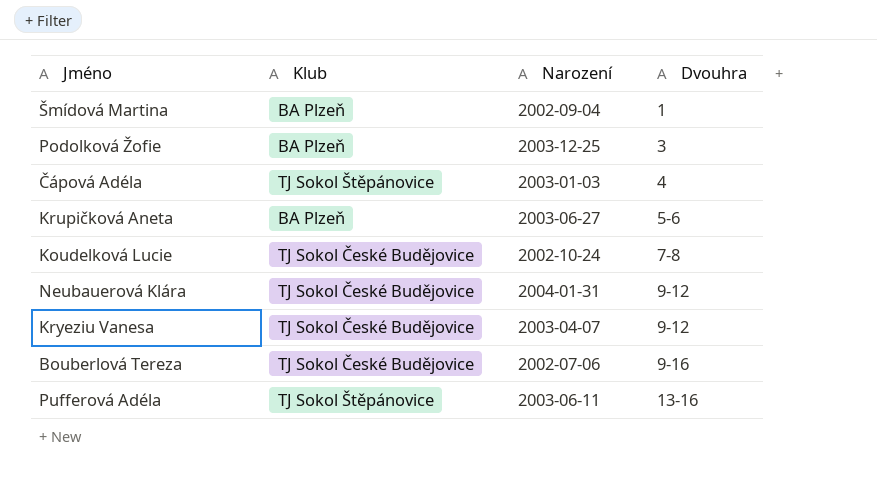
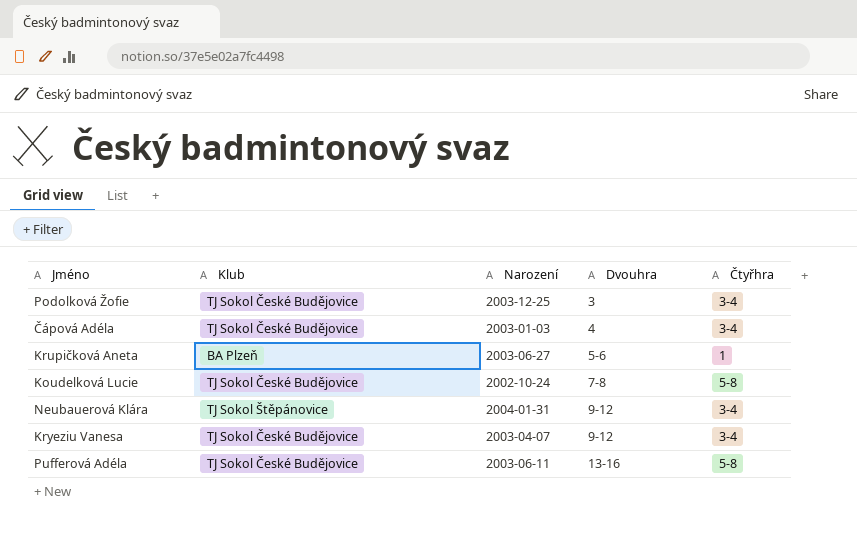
column Čtyřhra | position: none -> 5
row Šmídová Martina: BA Plzeň | 2002-09-04 | 1 -> none
row Bouberlová Tereza: TJ Sokol České Budějovice | 2002-07-06 | 9-16 -> none
Podolková Žofie | Klub: BA Plzeň -> TJ Sokol České Budějovice
Čápová Adéla | Klub: TJ Sokol Štěpánovice -> TJ Sokol České Budějovice
Neubauerová Klára | Klub: TJ Sokol České Budějovice -> TJ Sokol Štěpánovice
Pufferová Adéla | Klub: TJ Sokol Štěpánovice -> TJ Sokol České Budějovice

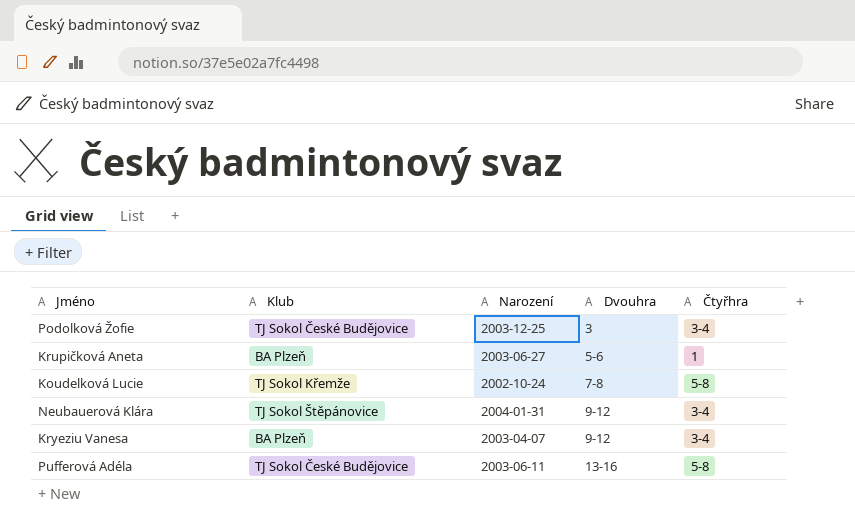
row Čápová Adéla: TJ Sokol České Budějovice | 2003-01-03 | 4 | 3-4 -> none
Koudelková Lucie | Klub: TJ Sokol České Budějovice -> TJ Sokol Křemže
Kryeziu Vanesa | Klub: TJ Sokol České Budějovice -> BA Plzeň

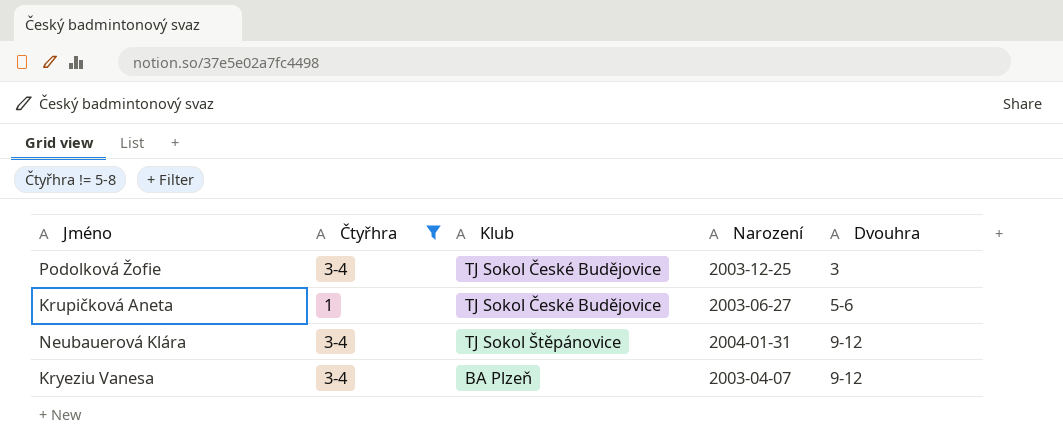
filter: none -> Čtyřhra != 5-8
column Čtyřhra | position: 5 -> 2
Krupičková Aneta | Klub: BA Plzeň -> TJ Sokol České Budějovice

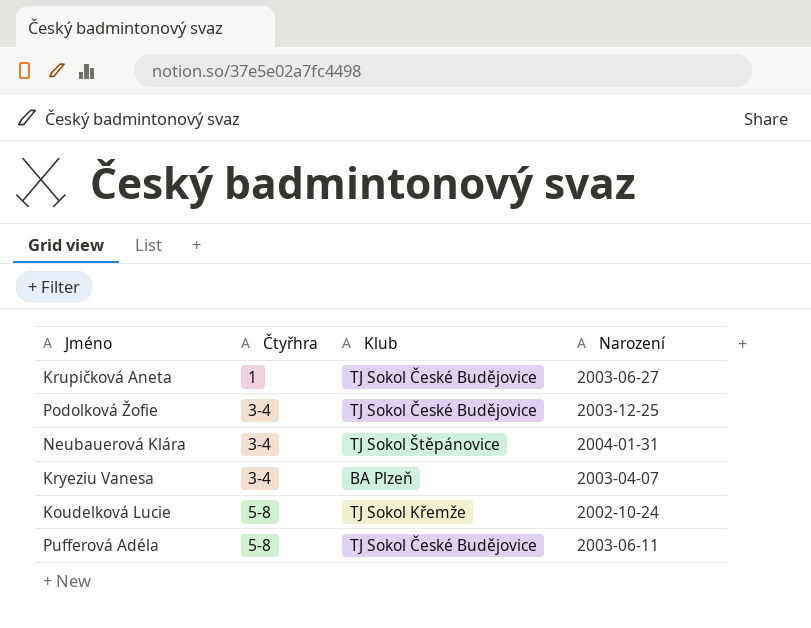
filter: Čtyřhra != 5-8 -> none
row order: Dvouhra ascending -> Čtyřhra ascending
column Dvouhra | position: 5 -> none

